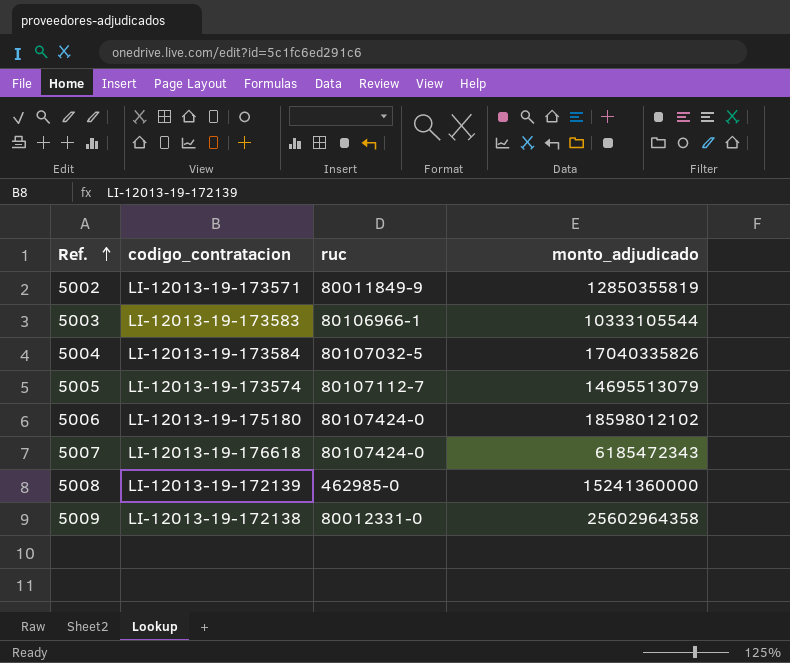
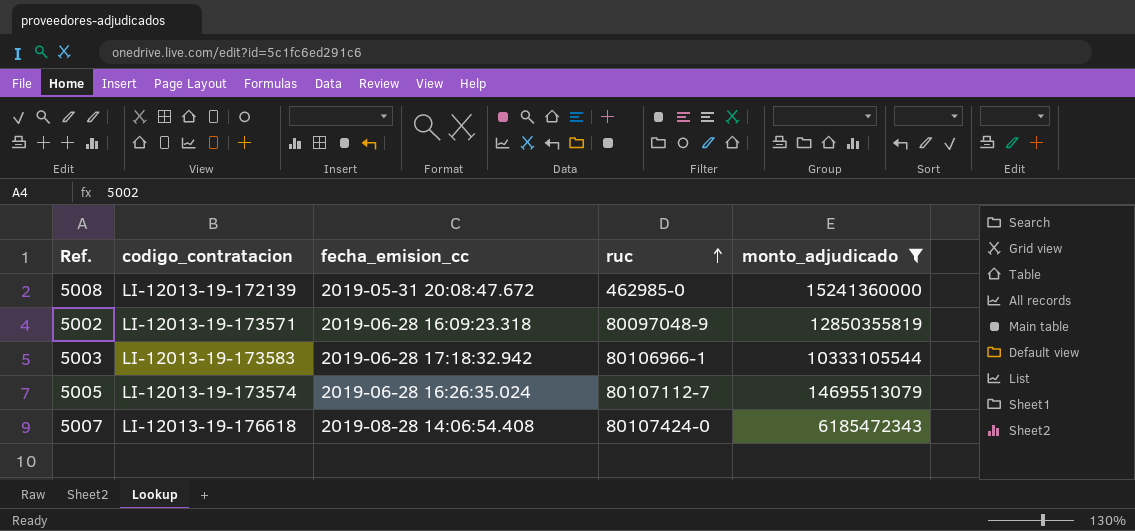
filter: none -> monto_adjudicado <= 15241360000
row order: Ref. ascending -> ruc ascending
column fecha_emision_cc | position: none -> 3
5002 | ruc: 80011849-9 -> 80097048-9

